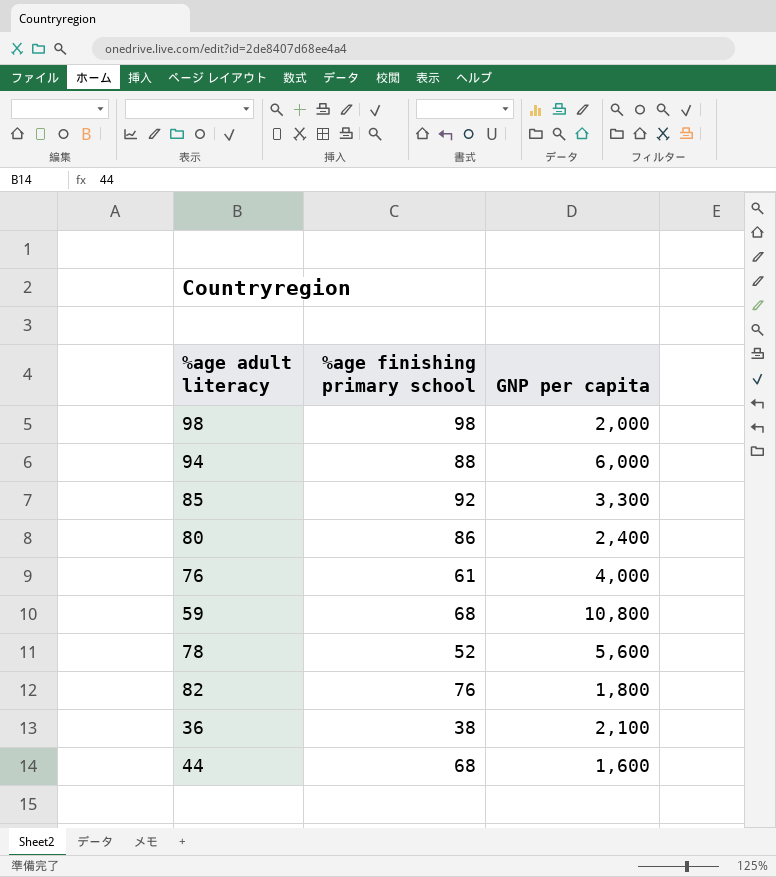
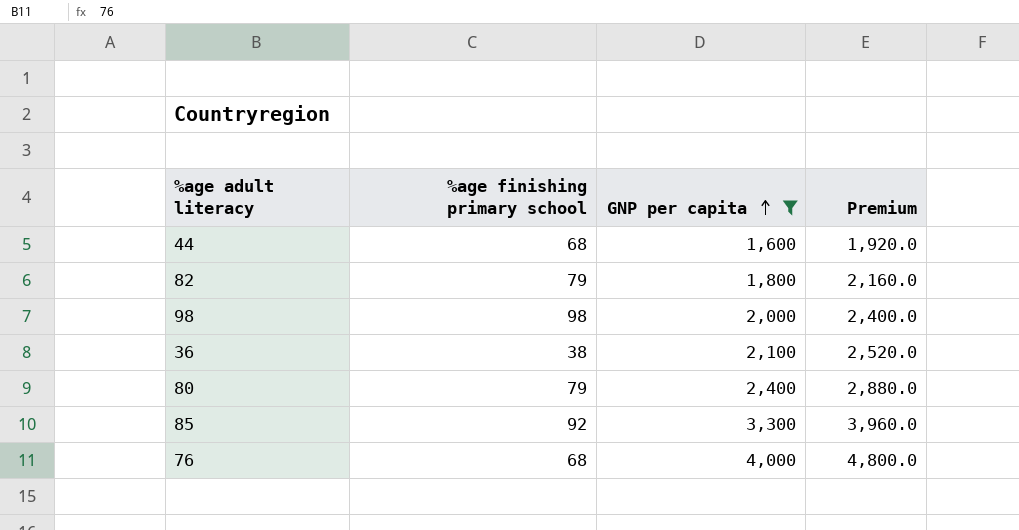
filter: none -> GNP per capita <= 4,000
row order: none -> GNP per capita ascending
column Premium | formula: none -> [GNP per capita] * 1.2
82 | %age finishing primary school: 76 -> 79
80 | %age finishing primary school: 86 -> 79
76 | %age finishing primary school: 61 -> 68

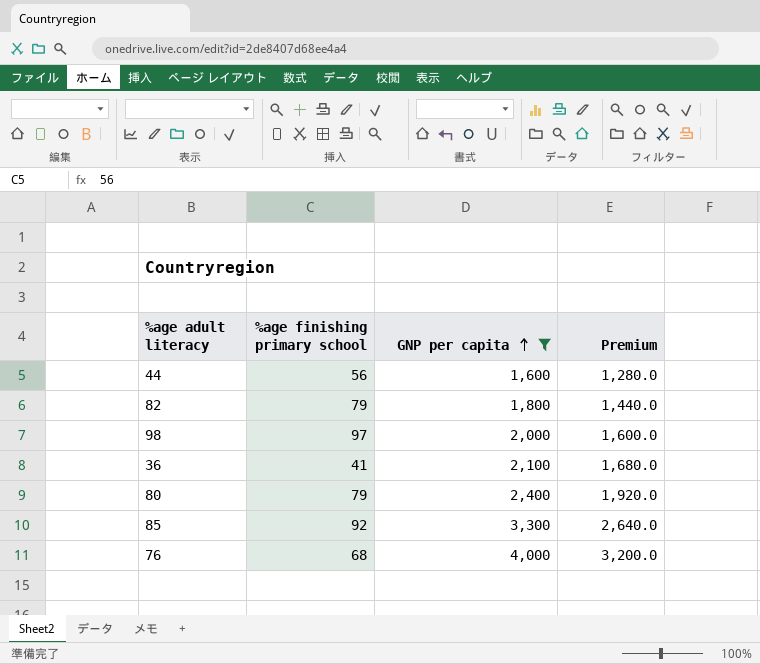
column Premium | formula: [GNP per capita] * 1.2 -> [GNP per capita] * 0.8
44 | %age finishing primary school: 68 -> 56
98 | %age finishing primary school: 98 -> 97
36 | %age finishing primary school: 38 -> 41

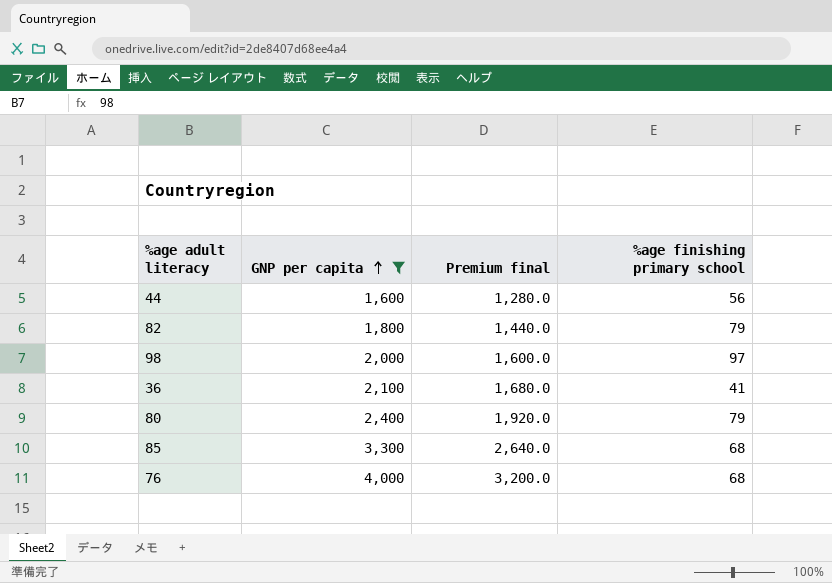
column name: Premium -> Premium final
column %age finishing primary school | position: 2 -> 4
85 | %age finishing primary school: 92 -> 68

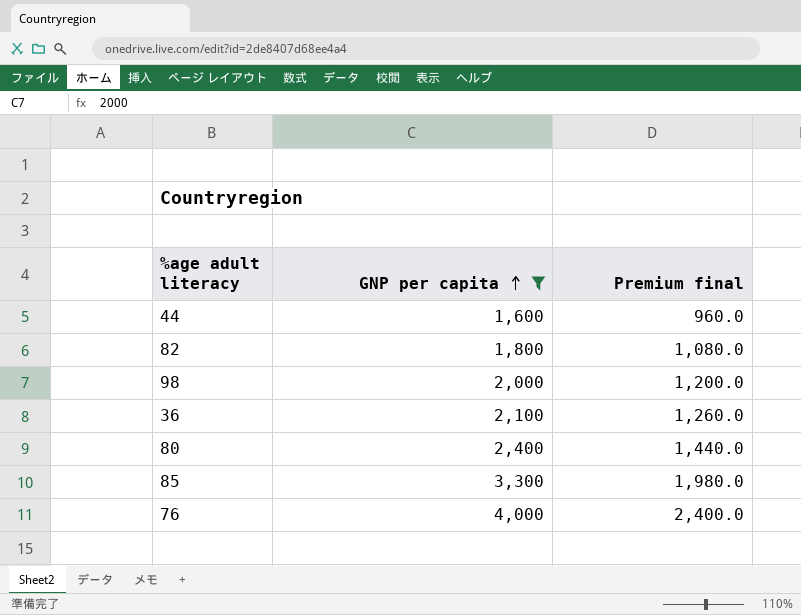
column %age finishing primary school | position: 4 -> none
column Premium final | formula: [GNP per capita] * 0.8 -> [GNP per capita] * 0.6

